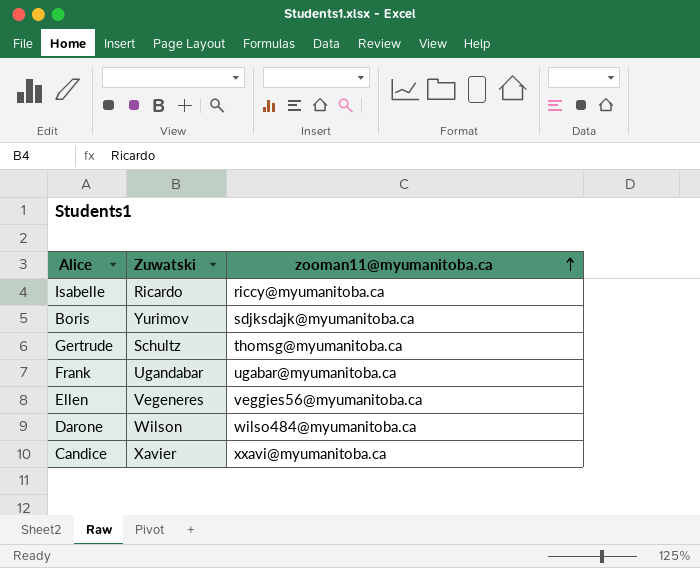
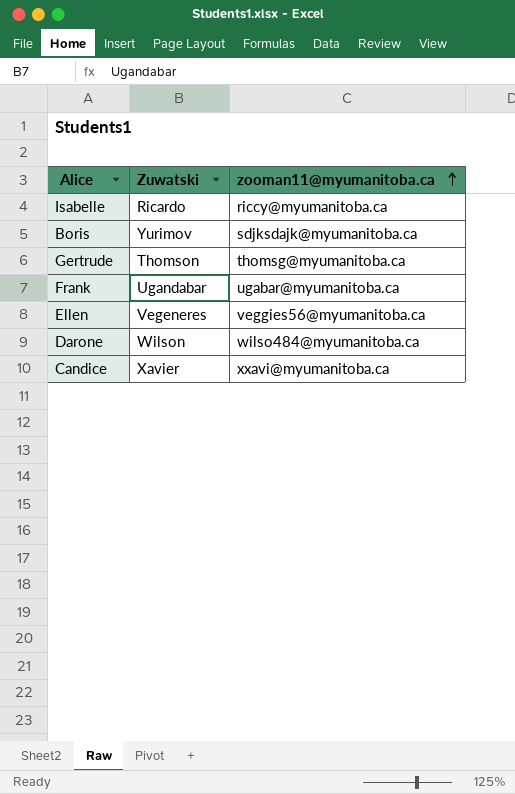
Gertrude | Zuwatski: Schultz -> Thomson

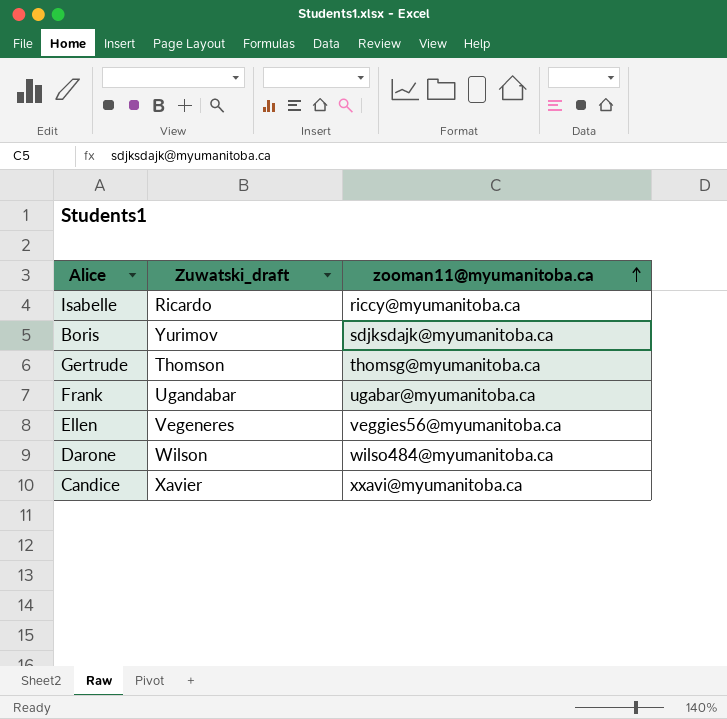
column name: Zuwatski -> Zuwatski_draft

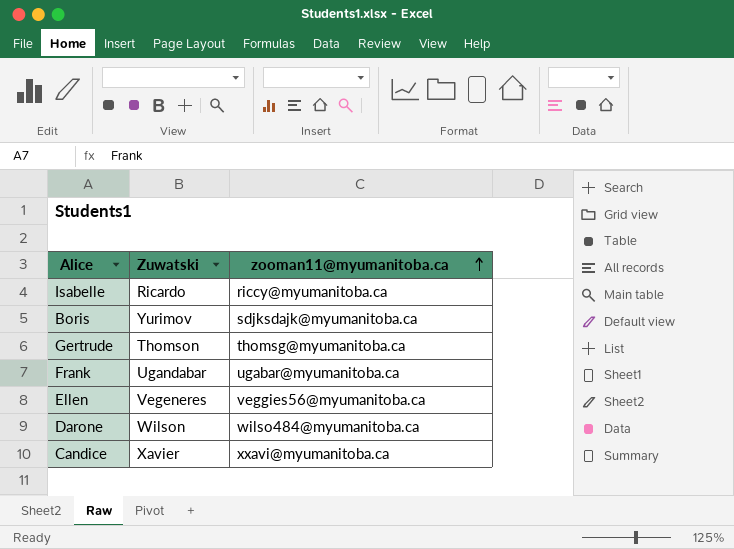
column name: Zuwatski_draft -> Zuwatski

